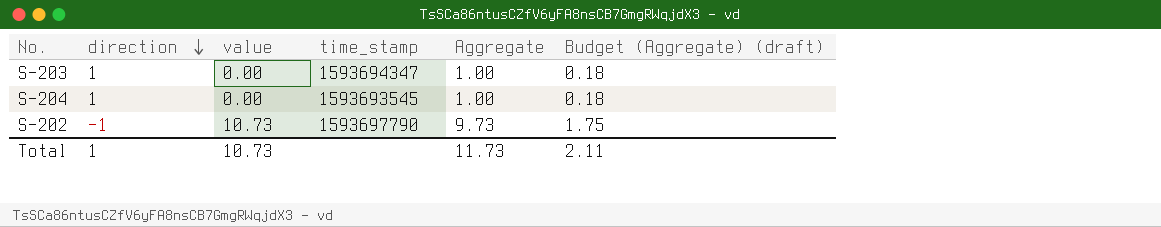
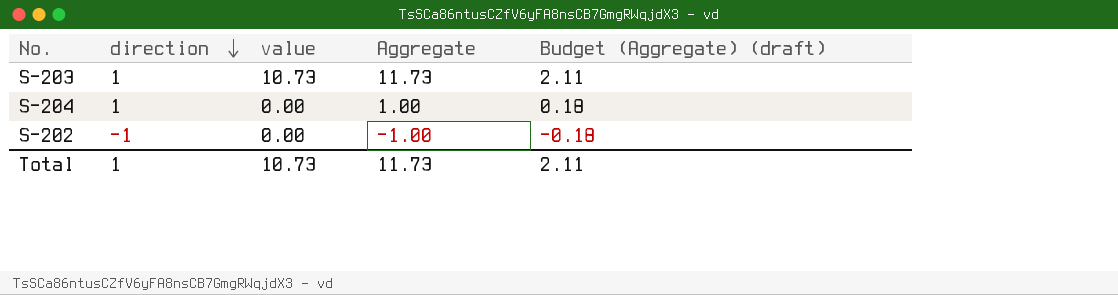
column time_stamp | position: 4 -> none
S-203 | value: 0.00 -> 10.73
S-203 | Aggregate: 1.00 -> 11.73
S-203 | Budget (Aggregate) (draft): 0.18 -> 2.11
S-202 | value: 10.73 -> 0.00
S-202 | Aggregate: 9.73 -> -1.00
S-202 | Budget (Aggregate) (draft): 1.75 -> -0.18

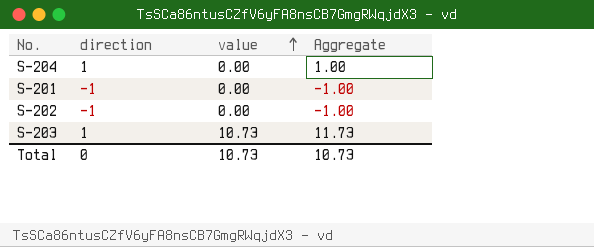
row order: direction descending -> value ascending
column Budget (Aggregate) (draft) | formula: [Aggregate] * 0.18 -> none
row S-201: none -> -1 | 0.00 | -1.00
Total | direction: 1 -> 0
Total | Aggregate: 11.73 -> 10.73

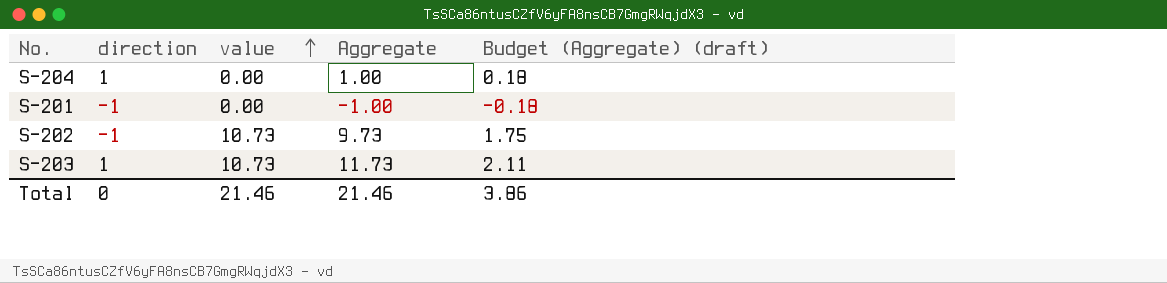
column Budget (Aggregate) (draft) | formula: none -> [Aggregate] * 0.18
S-202 | value: 0.00 -> 10.73
S-202 | Aggregate: -1.00 -> 9.73
Total | value: 10.73 -> 21.46
Total | Aggregate: 10.73 -> 21.46

